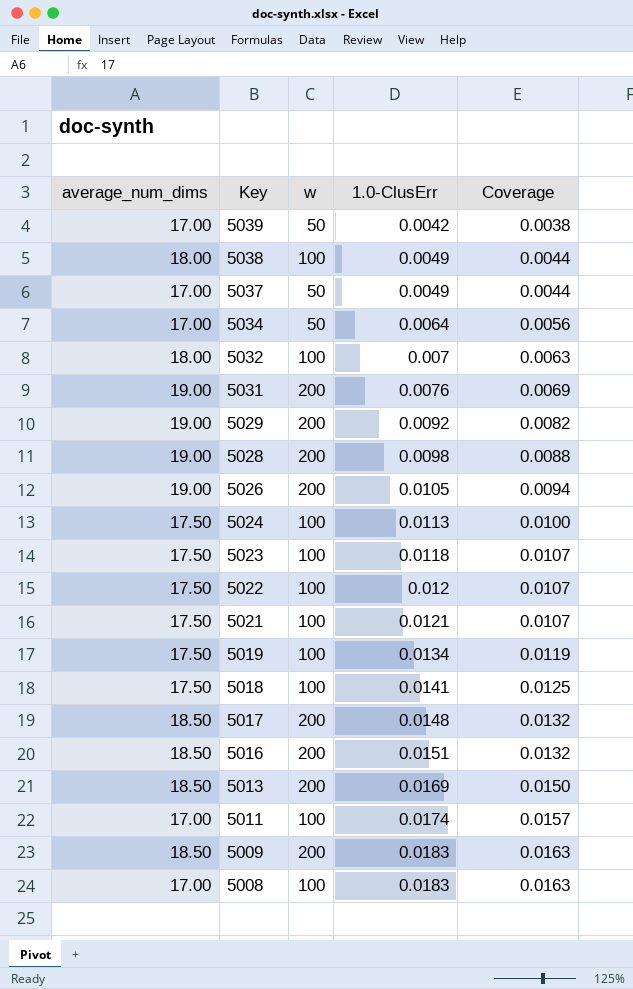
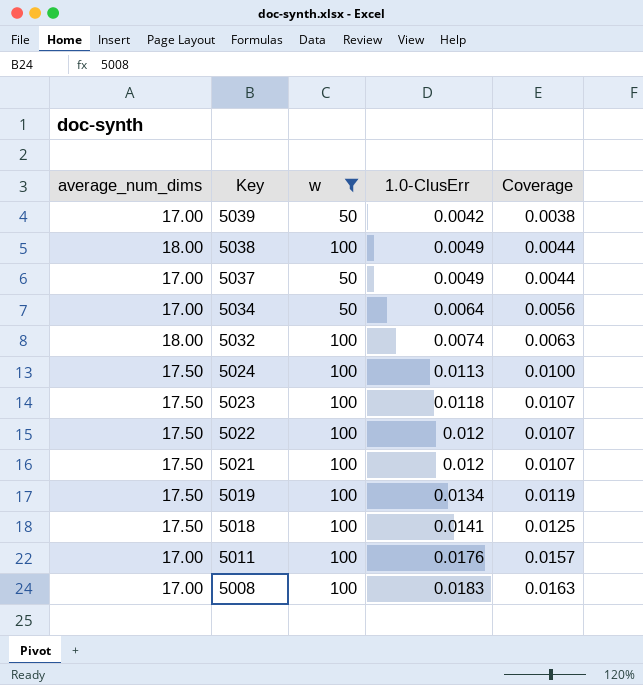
filter: none -> w != 200
5032 | 1.0-ClusErr: 0.007 -> 0.0074
5021 | 1.0-ClusErr: 0.0121 -> 0.012
5011 | 1.0-ClusErr: 0.0174 -> 0.0176

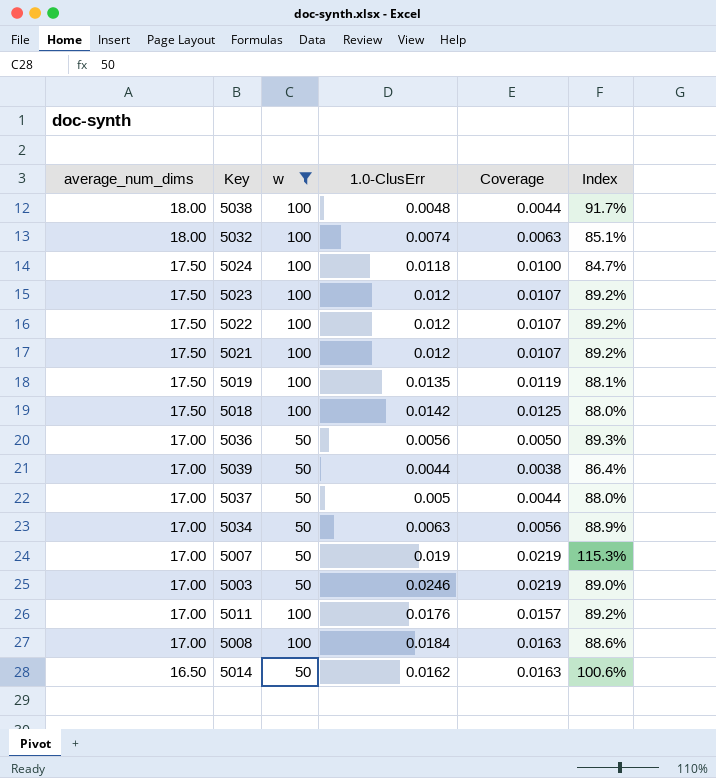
row order: Key descending -> average_num_dims descending
column Index | formula: none -> [Coverage] / [1.0-ClusErr]
5038 | 1.0-ClusErr: 0.0049 -> 0.0048
5024 | 1.0-ClusErr: 0.0113 -> 0.0118
5023 | 1.0-ClusErr: 0.0118 -> 0.012
5019 | 1.0-ClusErr: 0.0134 -> 0.0135
5018 | 1.0-ClusErr: 0.0141 -> 0.0142
row 5036: none -> 17.00 | 50 | 0.0056 | 0.0050 | 89.3%
5039 | 1.0-ClusErr: 0.0042 -> 0.0044
5037 | 1.0-ClusErr: 0.0049 -> 0.005
5034 | 1.0-ClusErr: 0.0064 -> 0.0063
row 5007: none -> 17.00 | 50 | 0.019 | 0.0219 | 115.3%
row 5003: none -> 17.00 | 50 | 0.0246 | 0.0219 | 89.0%
5008 | 1.0-ClusErr: 0.0183 -> 0.0184
row 5014: none -> 16.50 | 50 | 0.0162 | 0.0163 | 100.6%

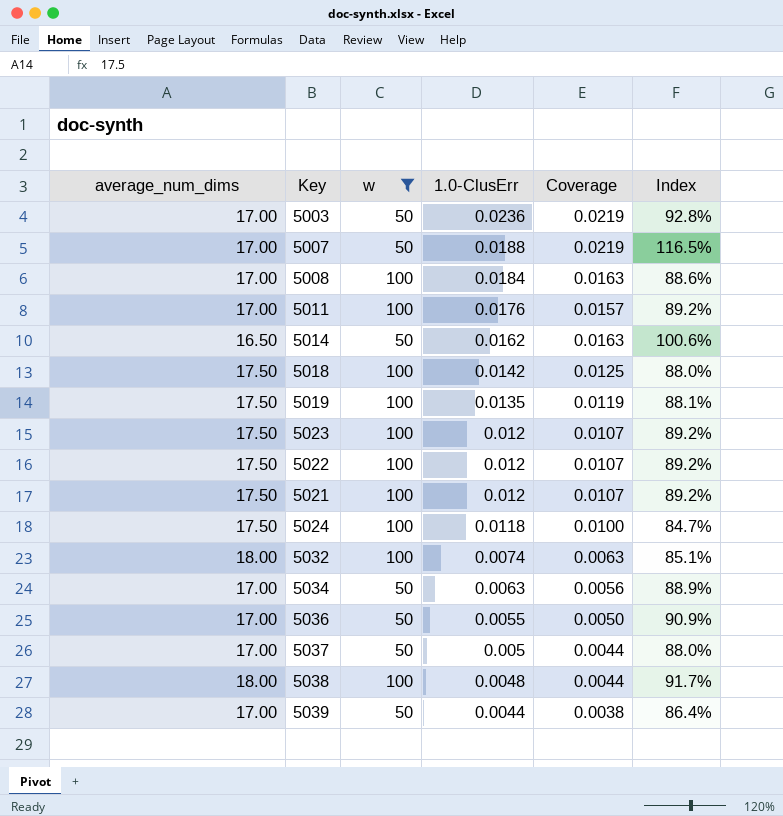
row order: average_num_dims descending -> 1.0-ClusErr descending
5003 | 1.0-ClusErr: 0.0246 -> 0.0236
5003 | Index: 89.0% -> 92.8%
5007 | 1.0-ClusErr: 0.019 -> 0.0188
5007 | Index: 115.3% -> 116.5%
5036 | 1.0-ClusErr: 0.0056 -> 0.0055
5036 | Index: 89.3% -> 90.9%

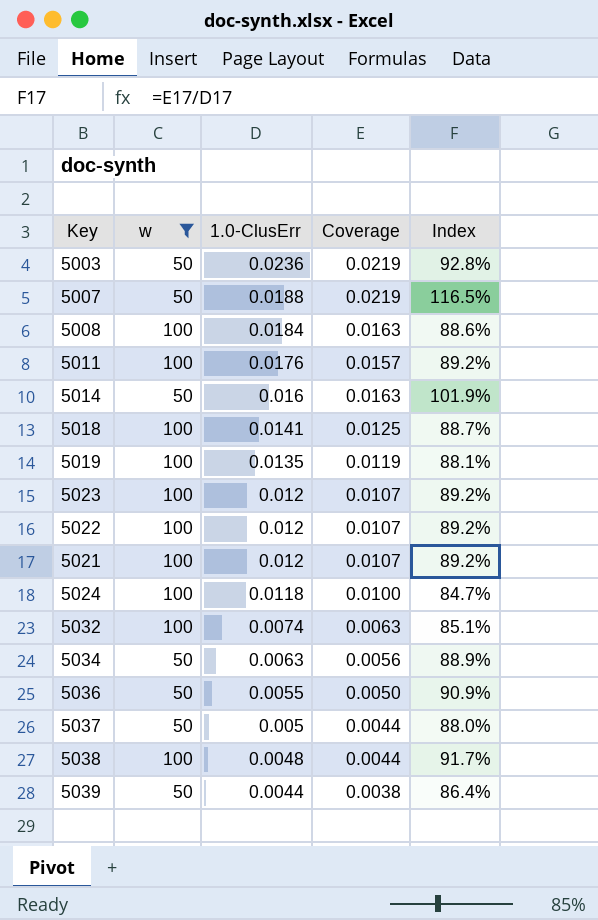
column average_num_dims | position: 1 -> none
5014 | 1.0-ClusErr: 0.0162 -> 0.016
5014 | Index: 100.6% -> 101.9%
5018 | 1.0-ClusErr: 0.0142 -> 0.0141
5018 | Index: 88.0% -> 88.7%

